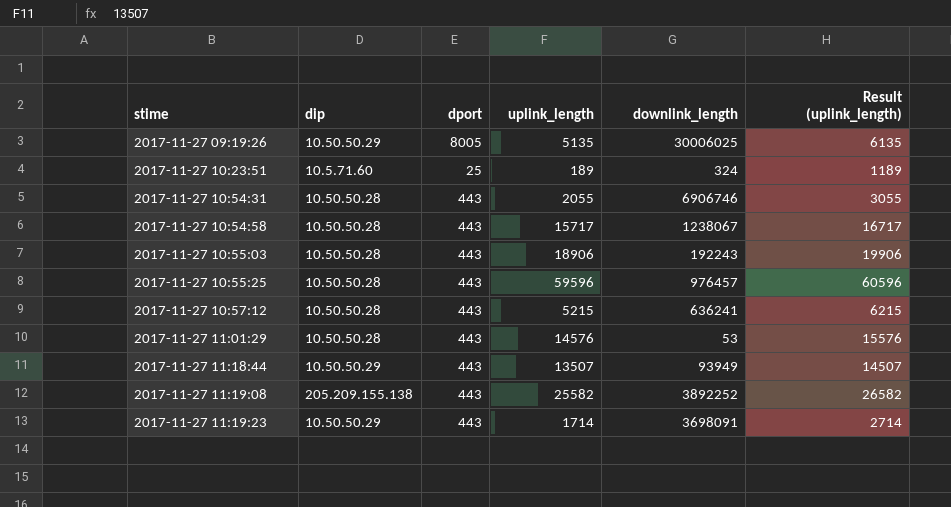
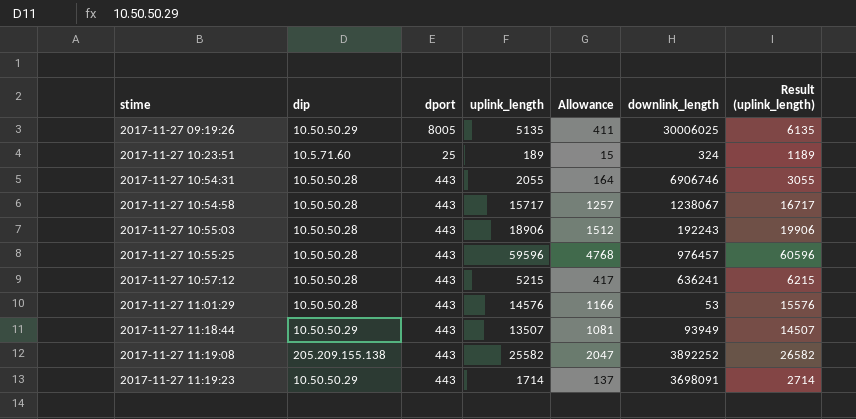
column Allowance | formula: none -> [uplink_length] * 0.08

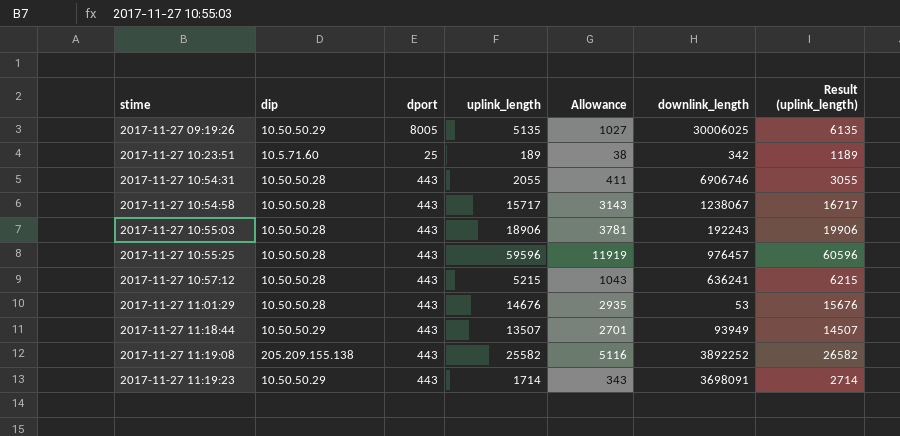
column Allowance | formula: [uplink_length] * 0.08 -> [uplink_length] * 0.2
2017-11-27 10:23:51 | downlink_length: 324 -> 342
2017-11-27 11:01:29 | uplink_length: 14576 -> 14676
2017-11-27 11:01:29 | Result (uplink_length): 15576 -> 15676

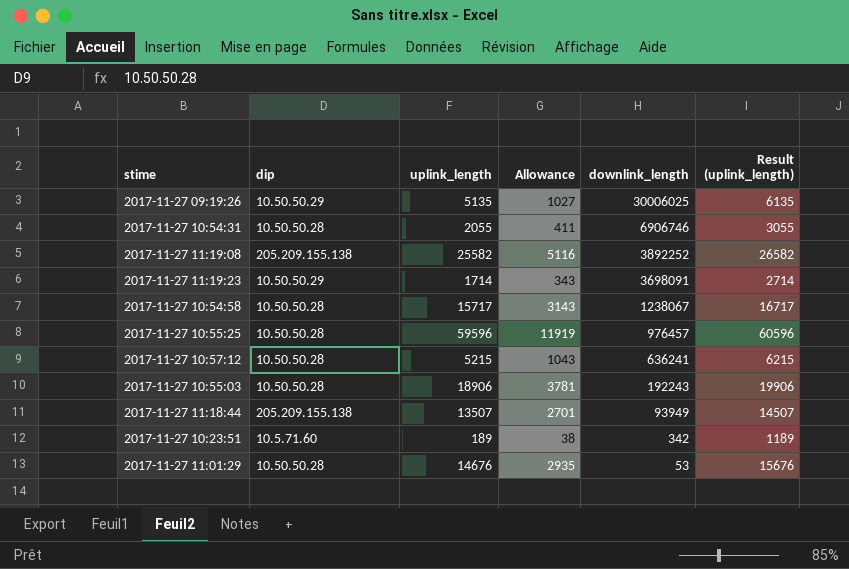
row order: stime ascending -> downlink_length descending
column dport | position: 3 -> none
2017-11-27 11:18:44 | dip: 10.50.50.29 -> 205.209.155.138

